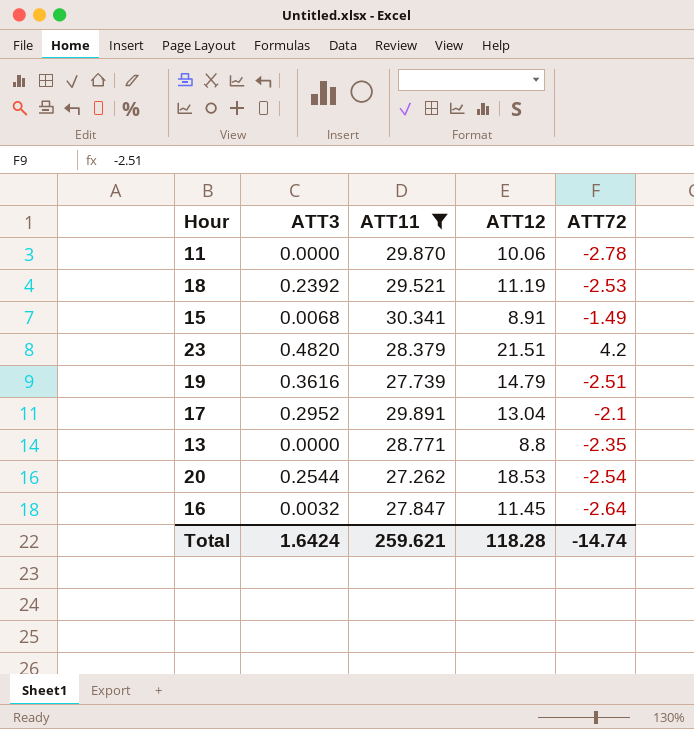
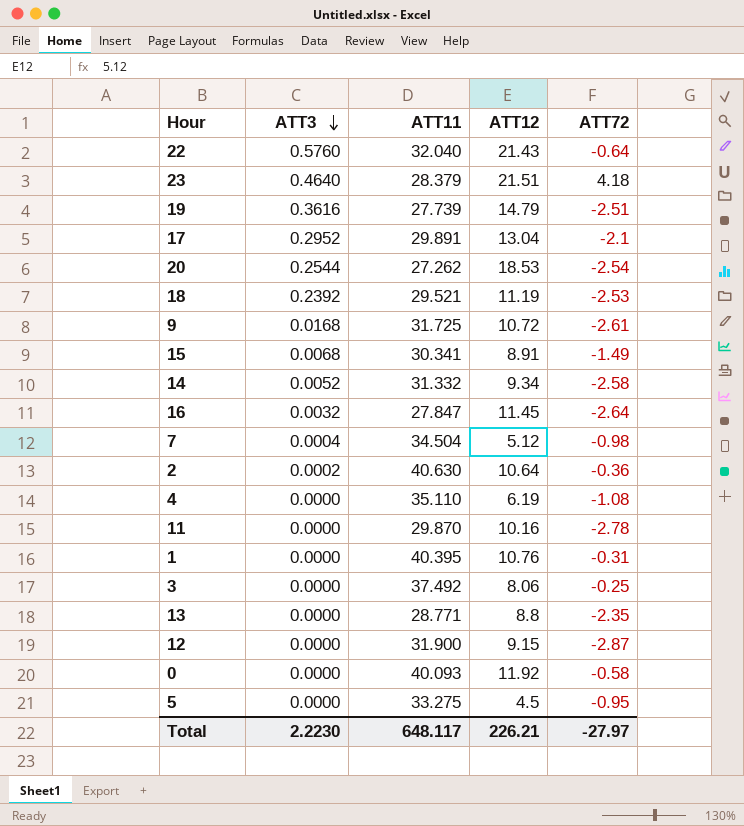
filter: ATT11 <= 30.341 -> none
row order: none -> ATT3 descending
23 | ATT3: 0.4820 -> 0.4640
23 | ATT72: 4.2 -> 4.18
11 | ATT12: 10.06 -> 10.16
Total | ATT3: 1.6424 -> 2.2230
Total | ATT11: 259.621 -> 648.117
Total | ATT12: 118.28 -> 226.21
Total | ATT72: -14.74 -> -27.97

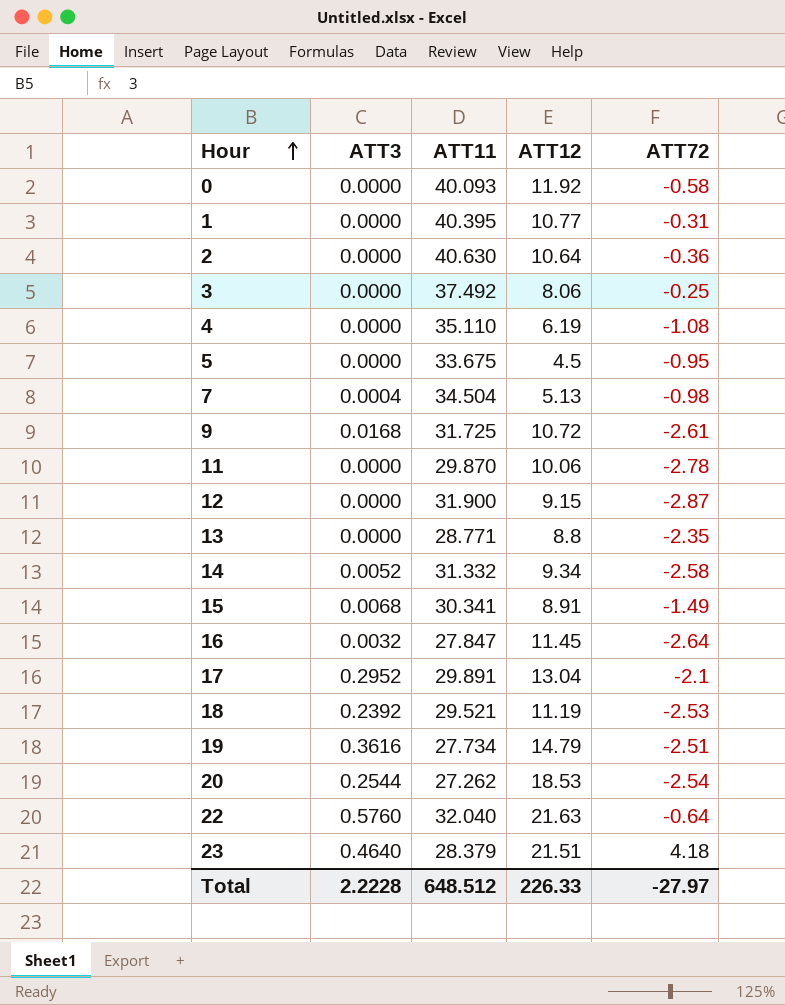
row order: ATT3 descending -> Hour ascending
1 | ATT12: 10.76 -> 10.77
2 | ATT3: 0.0002 -> 0.0000
5 | ATT11: 33.275 -> 33.675
7 | ATT12: 5.12 -> 5.13
11 | ATT12: 10.16 -> 10.06
19 | ATT11: 27.739 -> 27.734
22 | ATT12: 21.43 -> 21.63
Total | ATT3: 2.2230 -> 2.2228
Total | ATT11: 648.117 -> 648.512
Total | ATT12: 226.21 -> 226.33

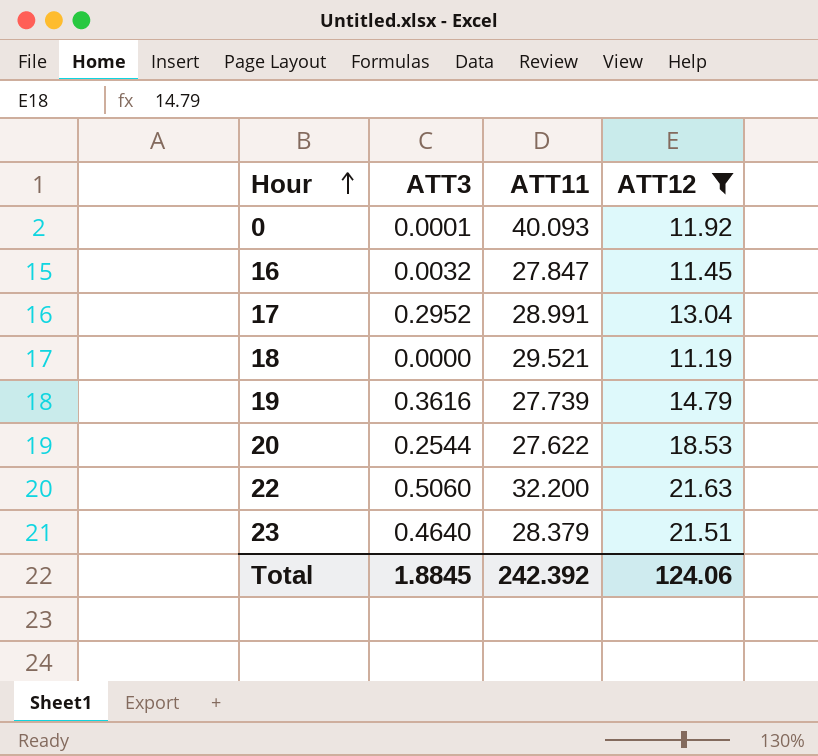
filter: none -> ATT12 >= 11.19
column ATT72 | position: 5 -> none
0 | ATT3: 0.0000 -> 0.0001
17 | ATT11: 29.891 -> 28.991
18 | ATT3: 0.2392 -> 0.0000
19 | ATT11: 27.734 -> 27.739
20 | ATT11: 27.262 -> 27.622
22 | ATT3: 0.5760 -> 0.5060
22 | ATT11: 32.040 -> 32.200
Total | ATT3: 2.2228 -> 1.8845
Total | ATT11: 648.512 -> 242.392
Total | ATT12: 226.33 -> 124.06

